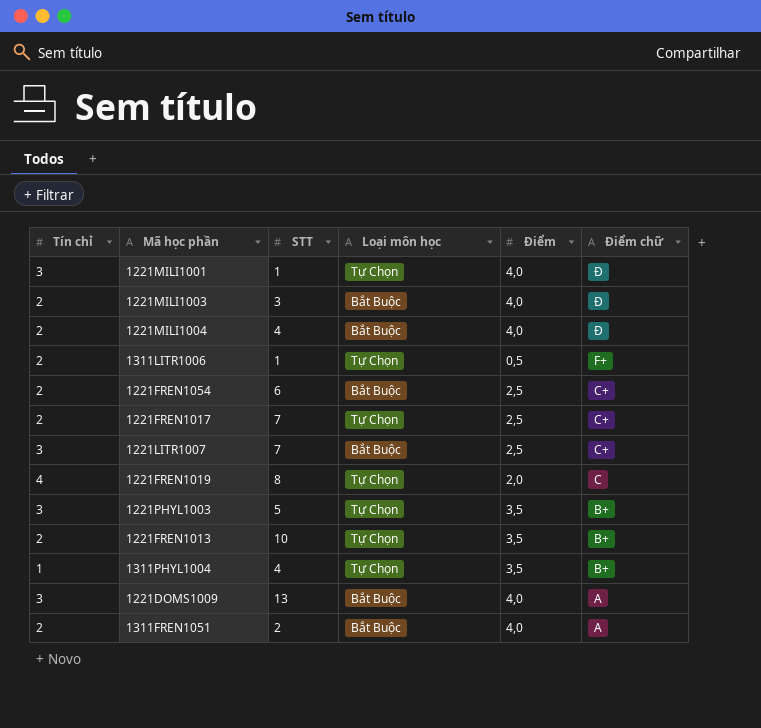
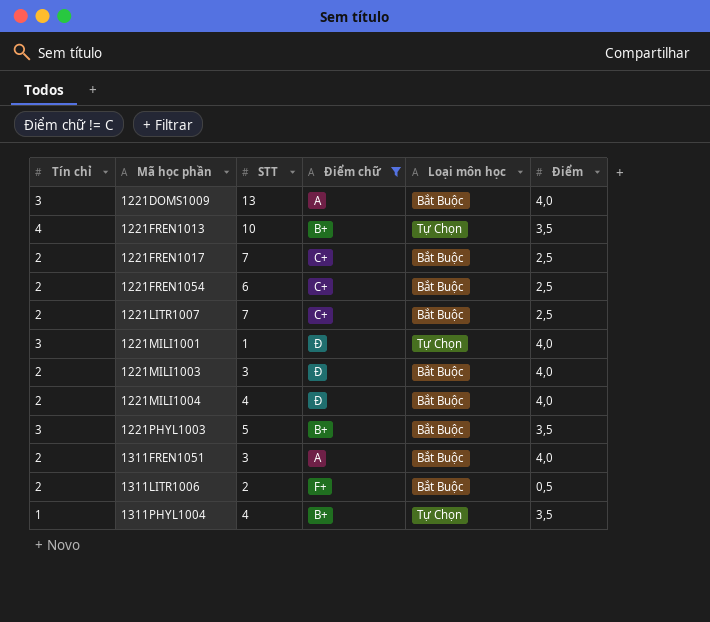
filter: none -> Điểm chữ != C
row order: Điểm chữ descending -> Mã học phần ascending
column Điểm chữ | position: 6 -> 4
1221FREN1013 | Tín chỉ: 2 -> 4
1221FREN1017 | Loại môn học: Tự Chọn -> Bắt Buộc
1221LITR1007 | Tín chỉ: 3 -> 2
1221PHYL1003 | Loại môn học: Tự Chọn -> Bắt Buộc
1311FREN1051 | STT: 2 -> 3
1311LITR1006 | STT: 1 -> 2
1311LITR1006 | Loại môn học: Tự Chọn -> Bắt Buộc

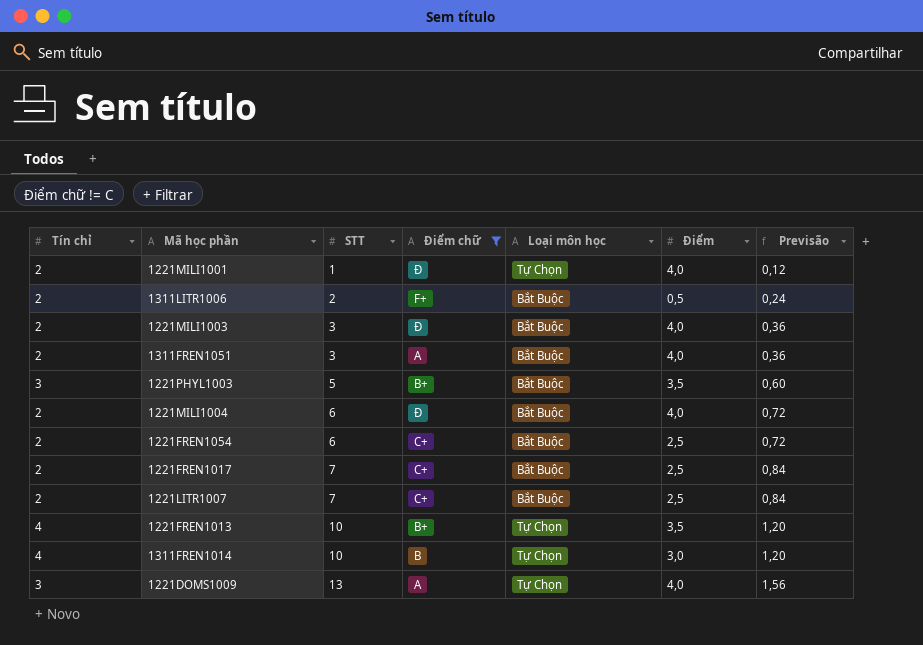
row order: Mã học phần ascending -> STT ascending
column Previsão | formula: none -> [STT] * 0,12
row 1311PHYL1004: 1 | 4 | B+ | Tự Chọn | 3,5 -> none
1221MILI1001 | Tín chỉ: 3 -> 2
1221MILI1004 | STT: 4 -> 6
row 1311FREN1014: none -> 4 | 10 | B | Tự Chọn | 3,0 | 1,20
1221DOMS1009 | Loại môn học: Bắt Buộc -> Tự Chọn

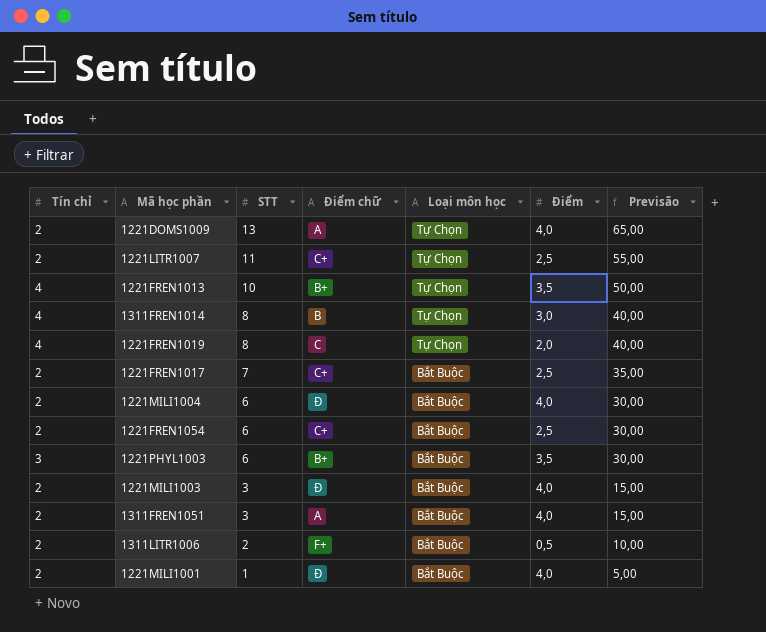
filter: Điểm chữ != C -> none
row order: STT ascending -> STT descending
column Previsão | formula: [STT] * 0,12 -> [STT] * 5
1221DOMS1009 | Tín chỉ: 3 -> 2
1221LITR1007 | STT: 7 -> 11
1221LITR1007 | Loại môn học: Bắt Buộc -> Tự Chọn
1311FREN1014 | STT: 10 -> 8
1221PHYL1003 | STT: 5 -> 6
1221MILI1001 | Loại môn học: Tự Chọn -> Bắt Buộc

